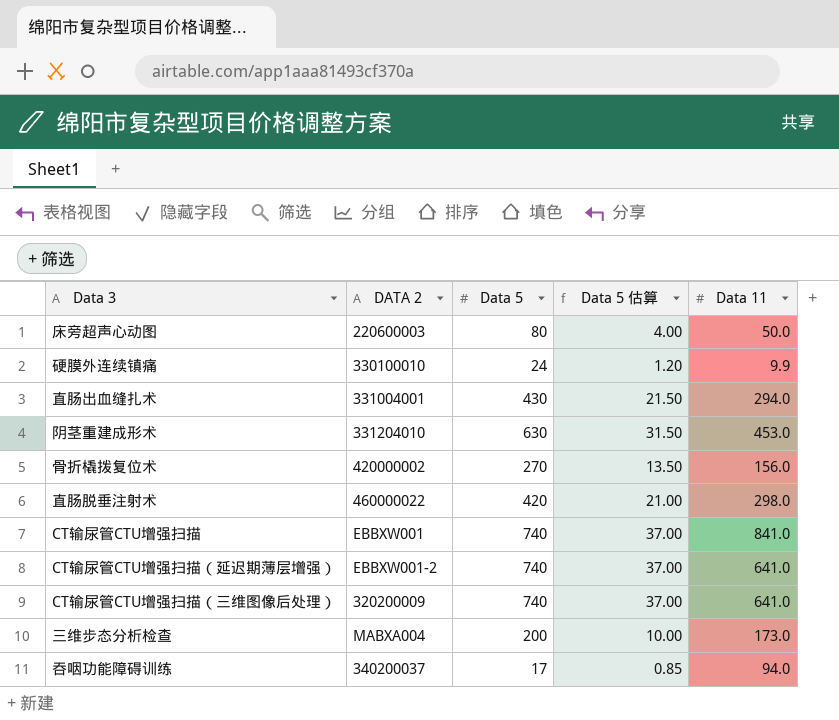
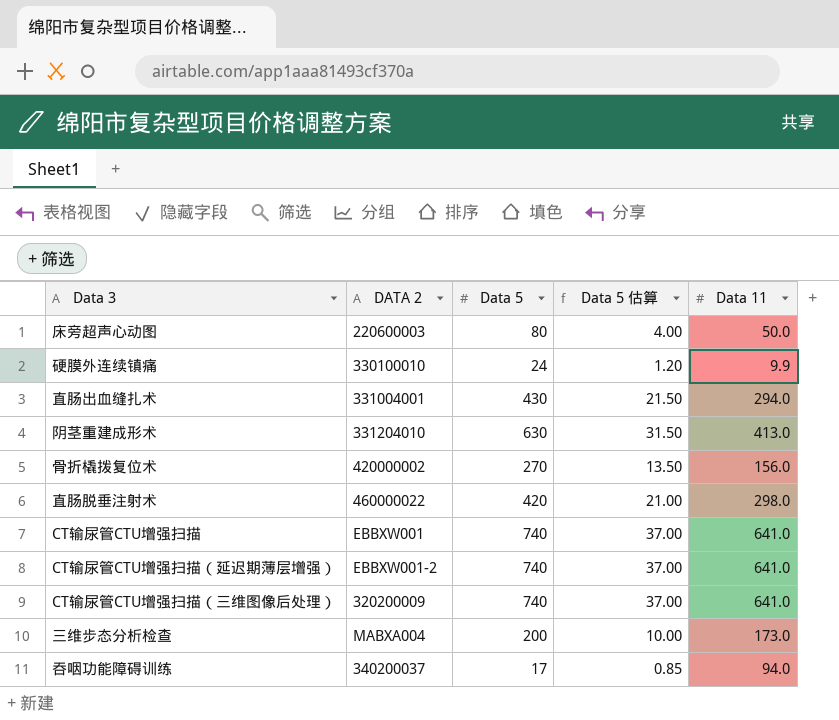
阴茎重建成形术 | Data 11: 453.0 -> 413.0
CT输尿管CTU增强扫描 | Data 11: 841.0 -> 641.0

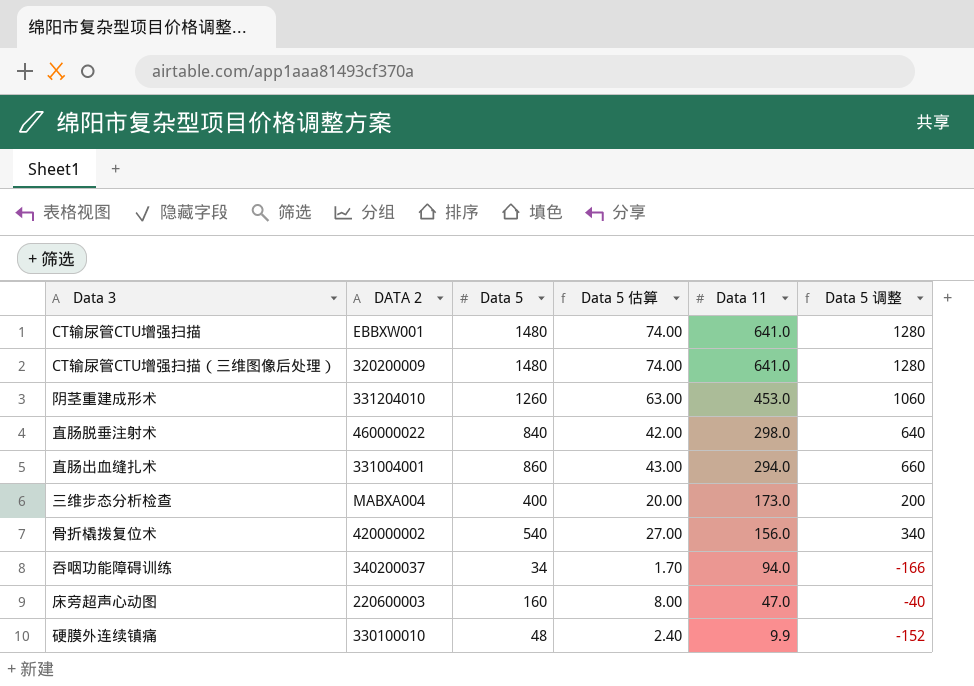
row order: none -> Data 11 descending
column Data 5 调整 | formula: none -> [Data 5] - 200
row CT输尿管CTU增强扫描（延迟期薄层增强）: EBBXW001-2 | 740 | 37.00 | 641.0 -> none
CT输尿管CTU增强扫描 | Data 5: 740 -> 1480
CT输尿管CTU增强扫描 | Data 5 估算: 37.00 -> 74.00
CT输尿管CTU增强扫描（三维图像后处理） | Data 5: 740 -> 1480
CT输尿管CTU增强扫描（三维图像后处理） | Data 5 估算: 37.00 -> 74.00
阴茎重建成形术 | Data 5: 630 -> 1260
阴茎重建成形术 | Data 5 估算: 31.50 -> 63.00
阴茎重建成形术 | Data 11: 413.0 -> 453.0
直肠脱垂注射术 | Data 5: 420 -> 840
直肠脱垂注射术 | Data 5 估算: 21.00 -> 42.00
直肠出血缝扎术 | Data 5: 430 -> 860
直肠出血缝扎术 | Data 5 估算: 21.50 -> 43.00
三维步态分析检查 | Data 5: 200 -> 400
三维步态分析检查 | Data 5 估算: 10.00 -> 20.00
骨折橇拨复位术 | Data 5: 270 -> 540
骨折橇拨复位术 | Data 5 估算: 13.50 -> 27.00
吞咽功能障碍训练 | Data 5: 17 -> 34
吞咽功能障碍训练 | Data 5 估算: 0.85 -> 1.70
床旁超声心动图 | Data 5: 80 -> 160
床旁超声心动图 | Data 5 估算: 4.00 -> 8.00
床旁超声心动图 | Data 11: 50.0 -> 47.0
硬膜外连续镇痛 | Data 5: 24 -> 48
硬膜外连续镇痛 | Data 5 估算: 1.20 -> 2.40

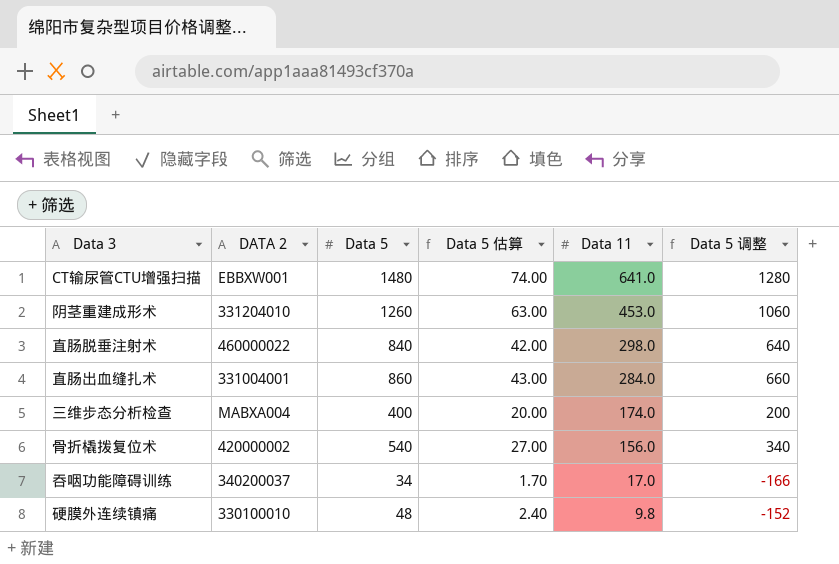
row CT输尿管CTU增强扫描（三维图像后处理）: 320200009 | 1480 | 74.00 | 641.0 | 1280 -> none
row 床旁超声心动图: 220600003 | 160 | 8.00 | 47.0 | -40 -> none
直肠出血缝扎术 | Data 11: 294.0 -> 284.0
三维步态分析检查 | Data 11: 173.0 -> 174.0
吞咽功能障碍训练 | Data 11: 94.0 -> 17.0
硬膜外连续镇痛 | Data 11: 9.9 -> 9.8

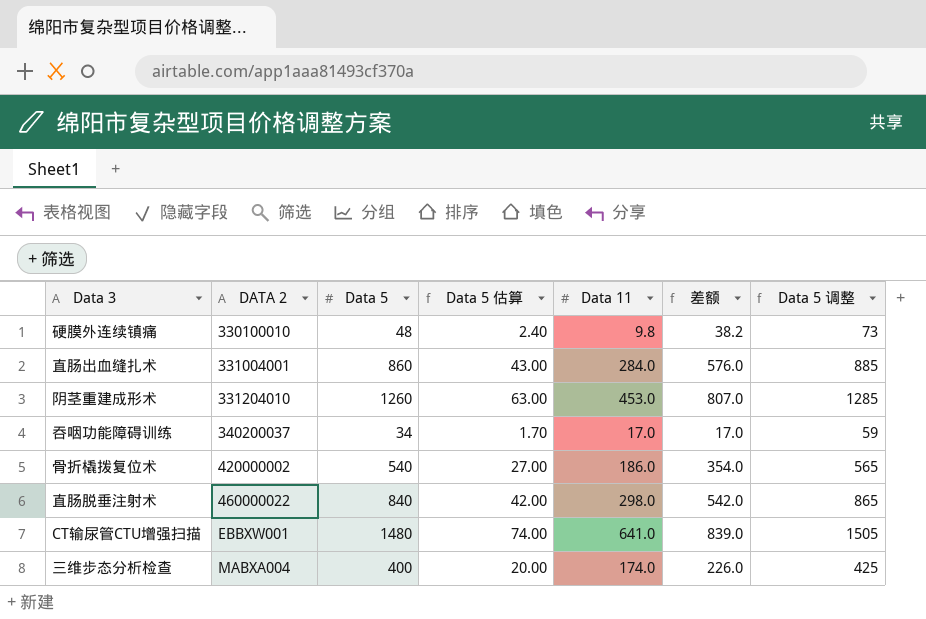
row order: Data 11 descending -> DATA 2 ascending
column 差额 | formula: none -> [Data 5] - [Data 11]
column Data 5 调整 | formula: [Data 5] - 200 -> [Data 5] + 25
骨折橇拨复位术 | Data 11: 156.0 -> 186.0

